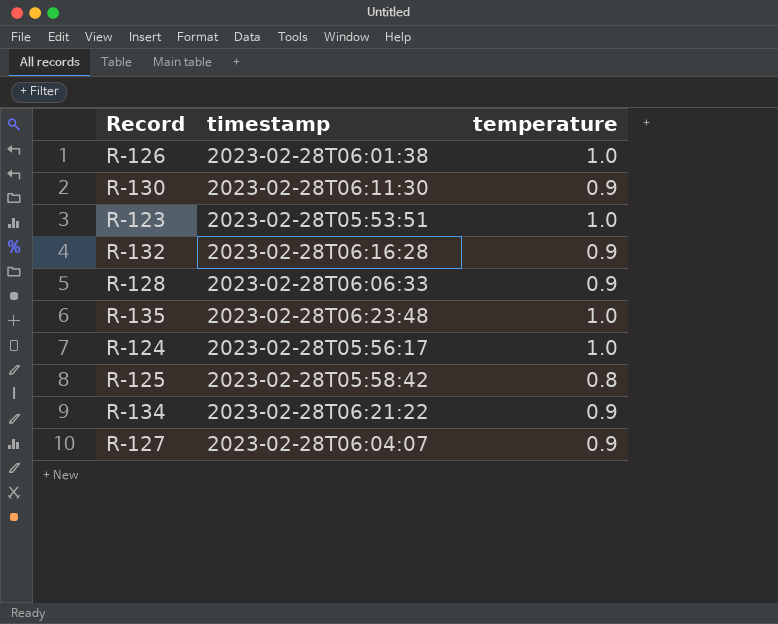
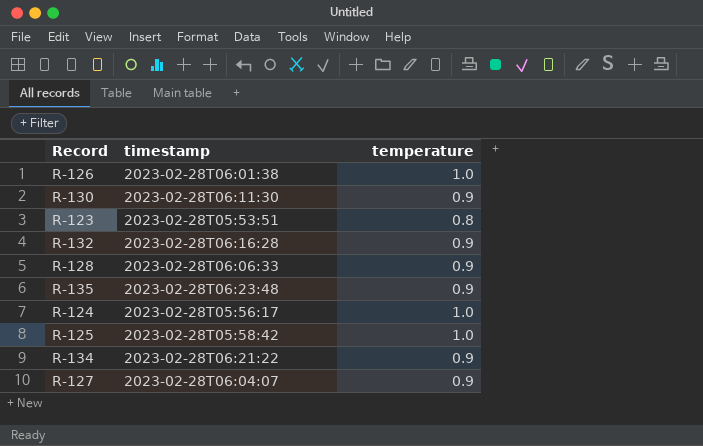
R-123 | temperature: 1.0 -> 0.8
R-135 | temperature: 1.0 -> 0.9
R-125 | temperature: 0.8 -> 1.0

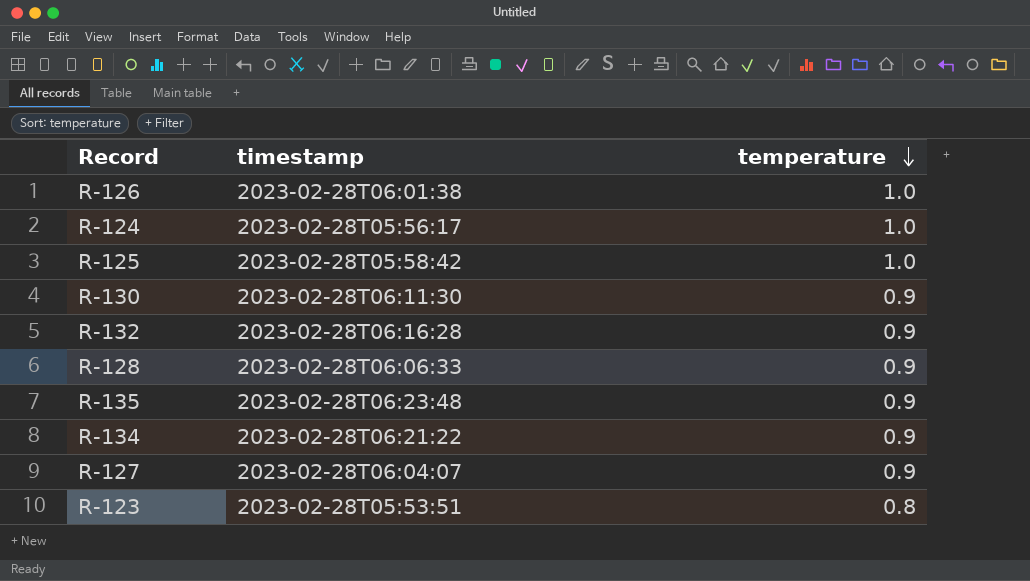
row order: none -> temperature descending

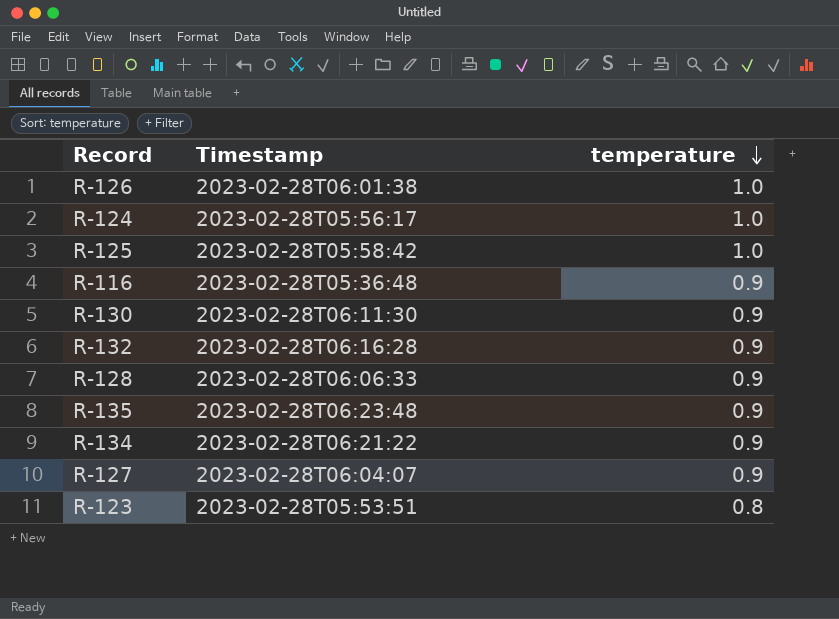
column name: timestamp -> Timestamp
row R-116: none -> 2023-02-28T05:36:48 | 0.9

